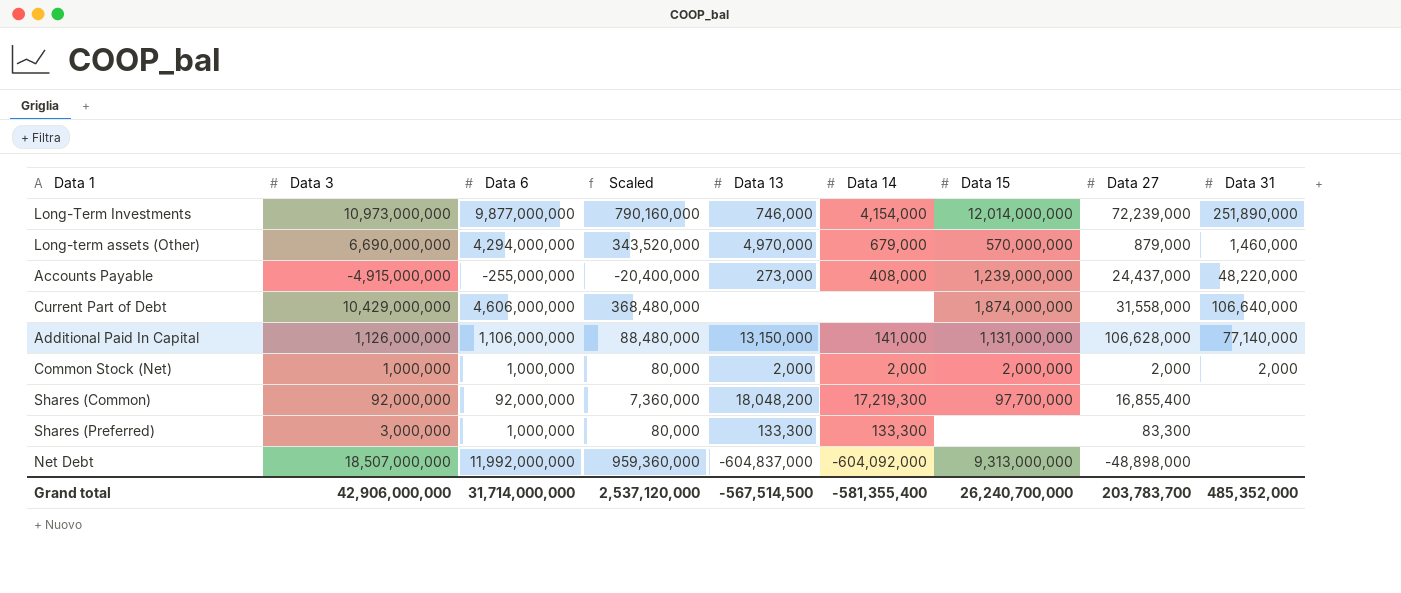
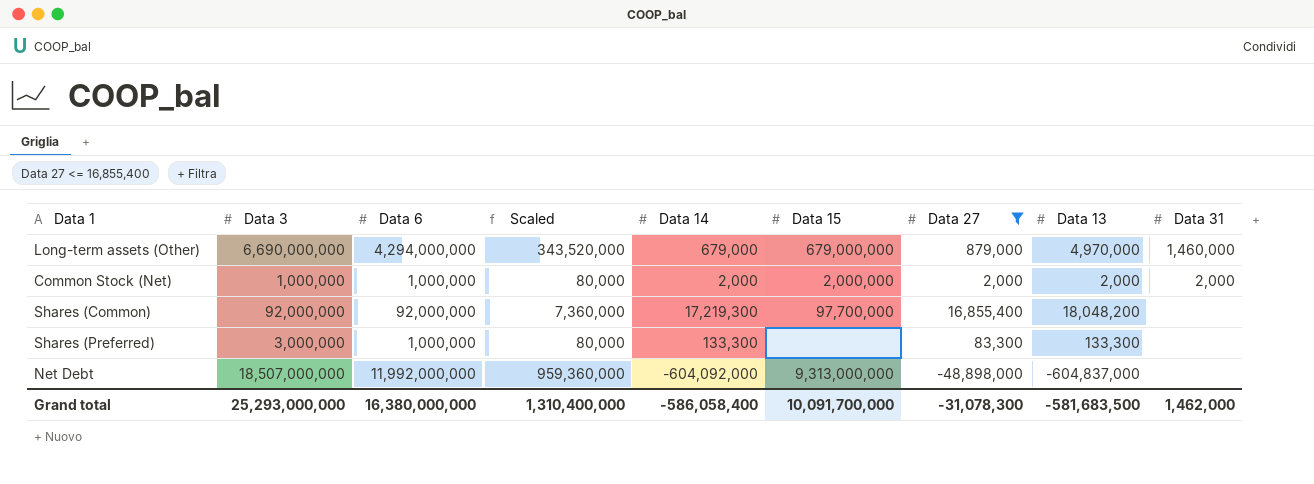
filter: none -> Data 27 <= 16,855,400
column Data 13 | position: 5 -> 8
Long-term assets (Other) | Data 15: 570,000,000 -> 679,000,000
Grand total | Data 3: 42,906,000,000 -> 25,293,000,000
Grand total | Data 6: 31,714,000,000 -> 16,380,000,000
Grand total | Scaled: 2,537,120,000 -> 1,310,400,000
Grand total | Data 14: -581,355,400 -> -586,058,400
Grand total | Data 15: 26,240,700,000 -> 10,091,700,000
Grand total | Data 27: 203,783,700 -> -31,078,300
Grand total | Data 13: -567,514,500 -> -581,683,500
Grand total | Data 31: 485,352,000 -> 1,462,000

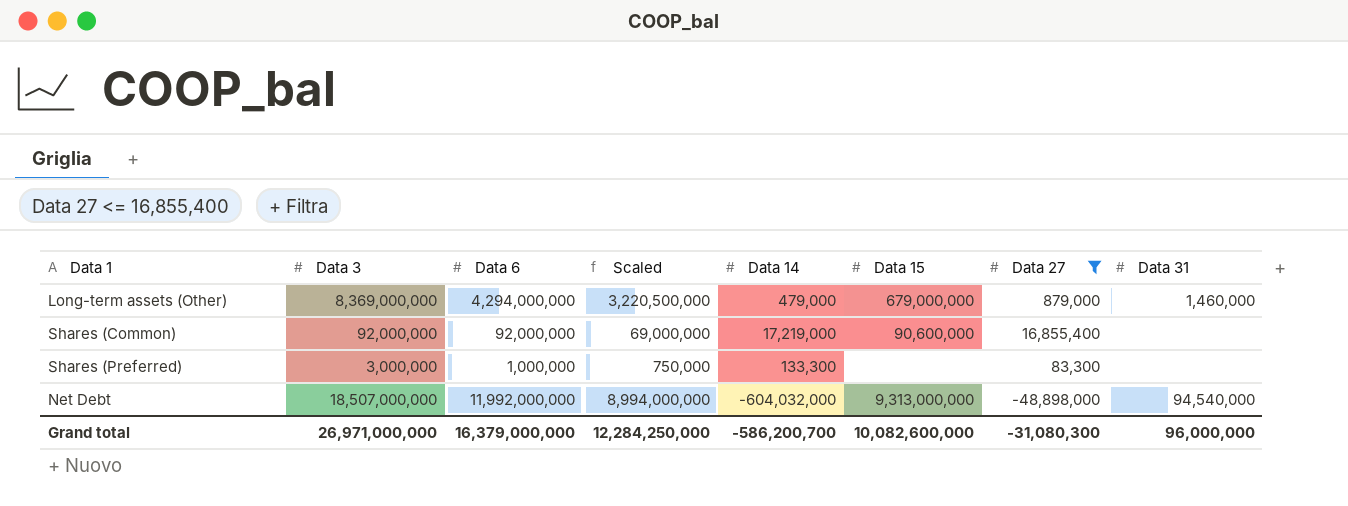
column Data 13 | position: 8 -> none
column Scaled | formula: [Data 6] * 0.08 -> [Data 6] * 0.75
row Common Stock (Net): 1,000,000 | 1,000,000 | 80,000 | 2,000 | 2,000,000 | 2,000 | 2,000 | 2,000 -> none
Long-term assets (Other) | Data 3: 6,690,000,000 -> 8,369,000,000
Long-term assets (Other) | Data 14: 679,000 -> 479,000
Shares (Common) | Data 14: 17,219,300 -> 17,219,000
Shares (Common) | Data 15: 97,700,000 -> 90,600,000
Net Debt | Data 14: -604,092,000 -> -604,032,000
Net Debt | Data 31: none -> 94,540,000
Grand total | Data 3: 25,293,000,000 -> 26,971,000,000
Grand total | Data 6: 16,380,000,000 -> 16,379,000,000
Grand total | Scaled: 1,310,400,000 -> 12,284,250,000
Grand total | Data 14: -586,058,400 -> -586,200,700
Grand total | Data 15: 10,091,700,000 -> 10,082,600,000
Grand total | Data 27: -31,078,300 -> -31,080,300
Grand total | Data 31: 1,462,000 -> 96,000,000

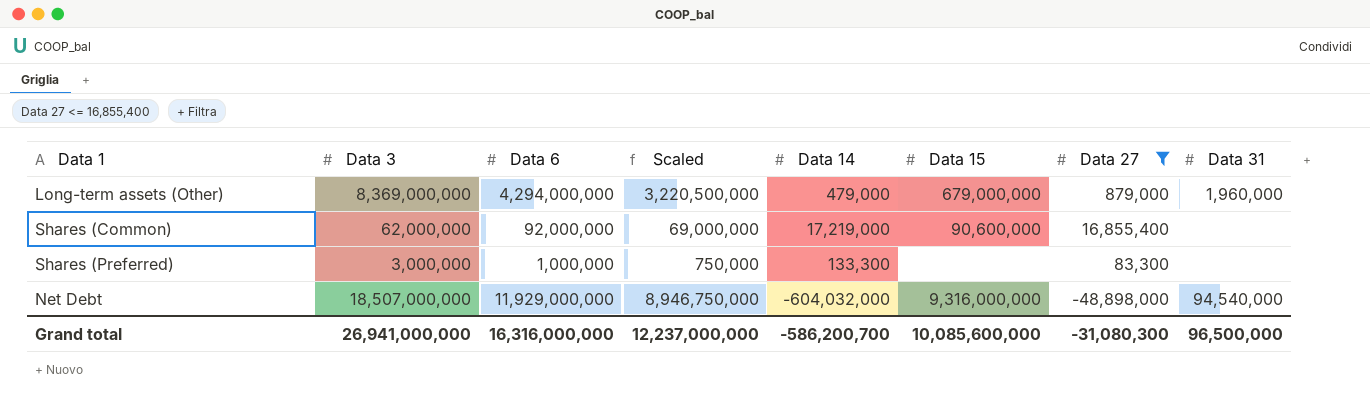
Long-term assets (Other) | Data 31: 1,460,000 -> 1,960,000
Shares (Common) | Data 3: 92,000,000 -> 62,000,000
Net Debt | Data 6: 11,992,000,000 -> 11,929,000,000
Net Debt | Scaled: 8,994,000,000 -> 8,946,750,000
Net Debt | Data 15: 9,313,000,000 -> 9,316,000,000
Grand total | Data 3: 26,971,000,000 -> 26,941,000,000
Grand total | Data 6: 16,379,000,000 -> 16,316,000,000
Grand total | Scaled: 12,284,250,000 -> 12,237,000,000
Grand total | Data 15: 10,082,600,000 -> 10,085,600,000
Grand total | Data 31: 96,000,000 -> 96,500,000

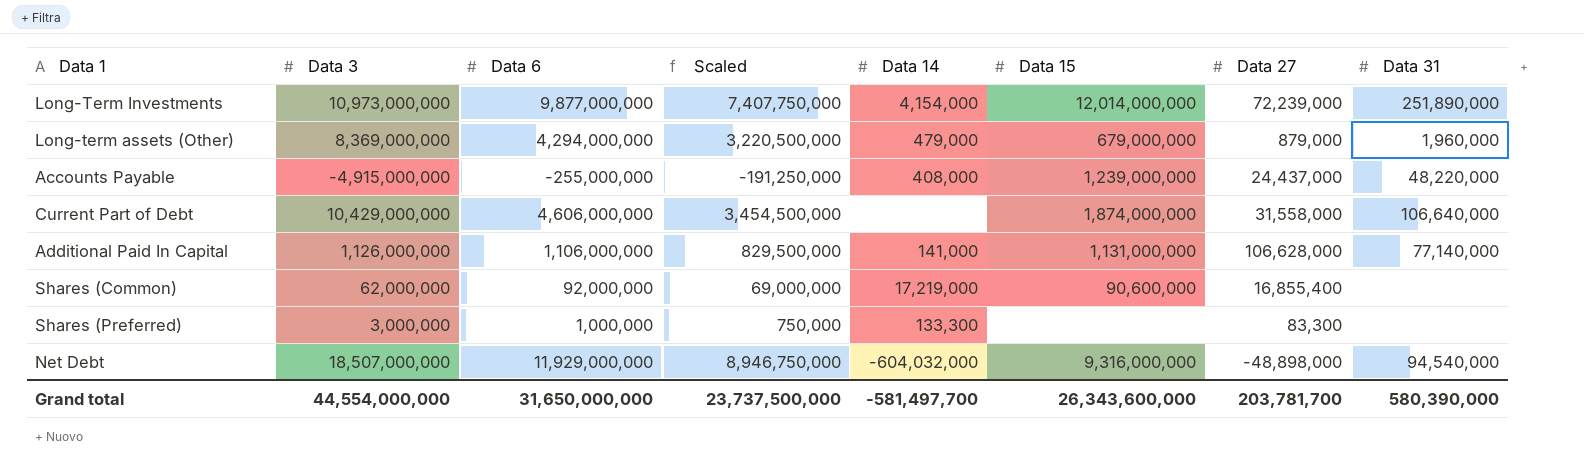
filter: Data 27 <= 16,855,400 -> none
Grand total | Data 3: 26,941,000,000 -> 44,554,000,000
Grand total | Data 6: 16,316,000,000 -> 31,650,000,000
Grand total | Scaled: 12,237,000,000 -> 23,737,500,000
Grand total | Data 14: -586,200,700 -> -581,497,700
Grand total | Data 15: 10,085,600,000 -> 26,343,600,000
Grand total | Data 27: -31,080,300 -> 203,781,700
Grand total | Data 31: 96,500,000 -> 580,390,000

